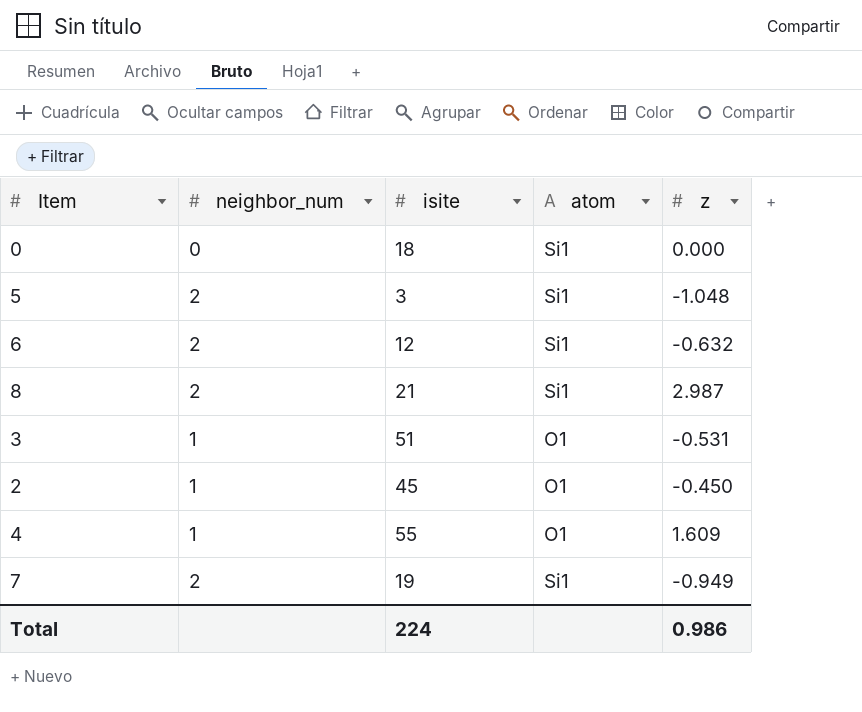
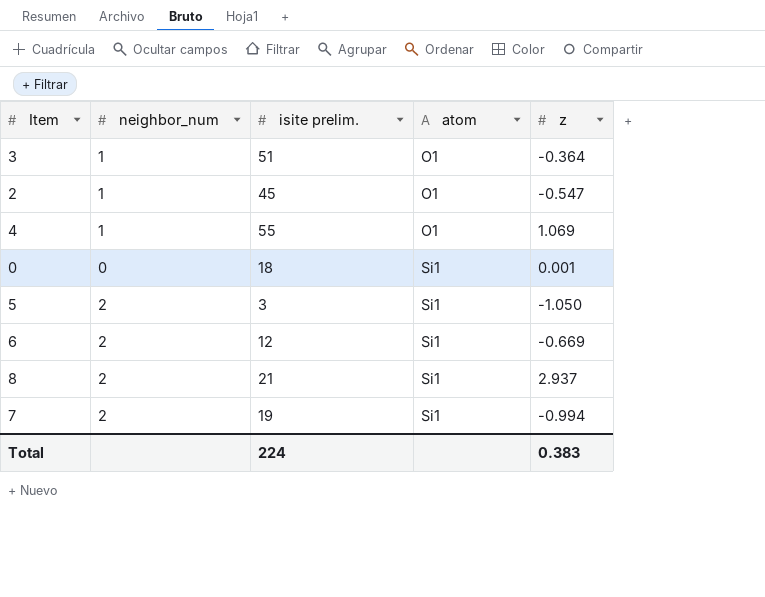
row order: none -> atom ascending
column name: isite -> isite prelim.
3 | z: -0.531 -> -0.364
2 | z: -0.450 -> -0.547
4 | z: 1.609 -> 1.069
0 | z: 0.000 -> 0.001
5 | z: -1.048 -> -1.050
6 | z: -0.632 -> -0.669
8 | z: 2.987 -> 2.937
7 | z: -0.949 -> -0.994
Total | z: 0.986 -> 0.383

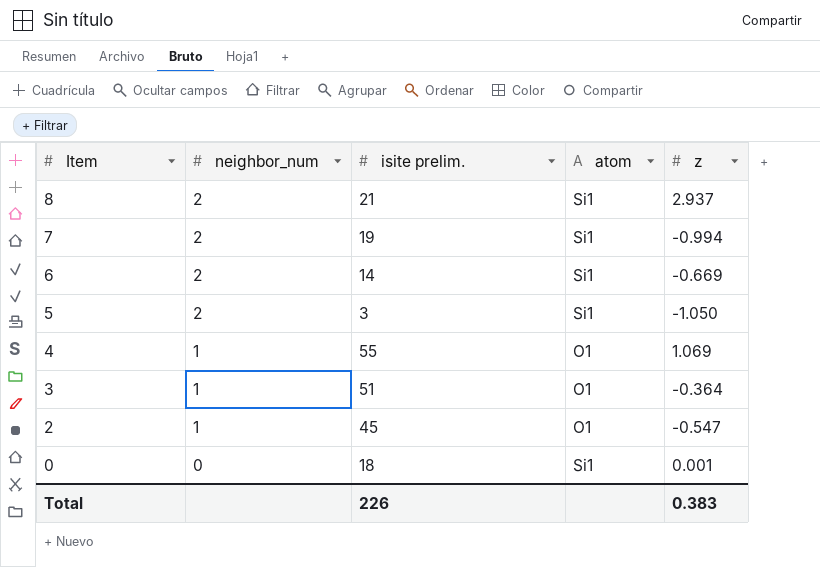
row order: atom ascending -> Item descending
6 | isite prelim.: 12 -> 14
Total | isite prelim.: 224 -> 226

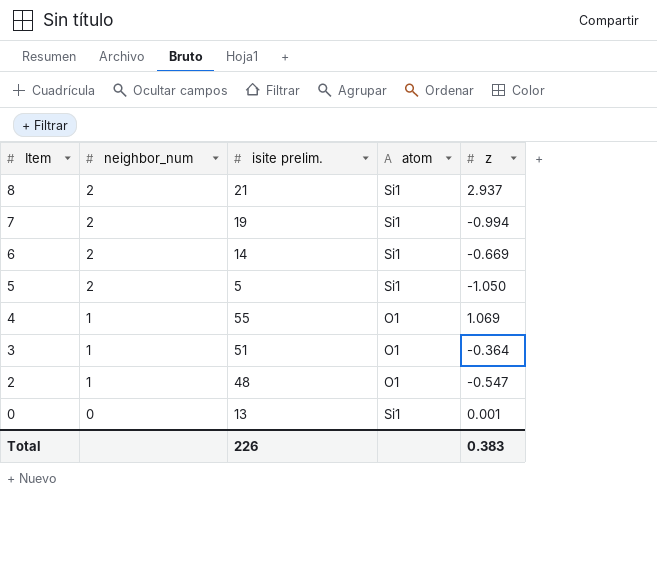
5 | isite prelim.: 3 -> 5
2 | isite prelim.: 45 -> 48
0 | isite prelim.: 18 -> 13

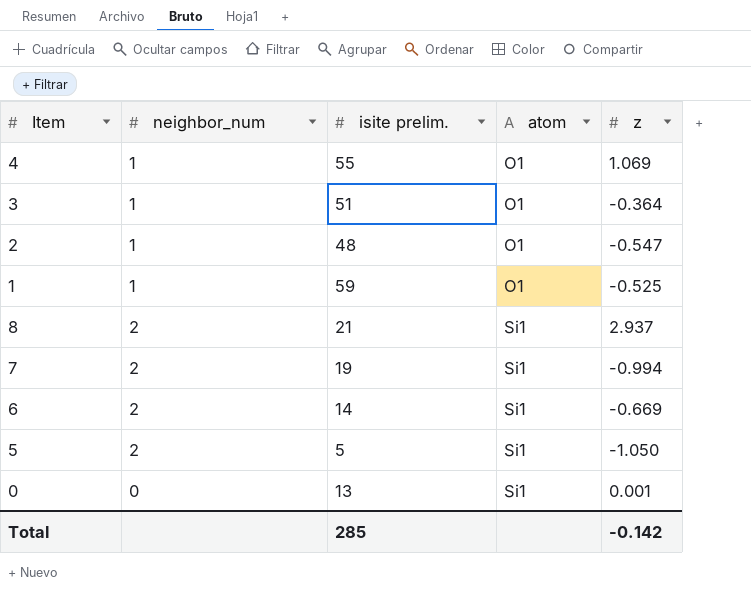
row order: Item descending -> atom ascending
row 1: none -> 1 | 59 | O1 | -0.525
Total | isite prelim.: 226 -> 285
Total | z: 0.383 -> -0.142

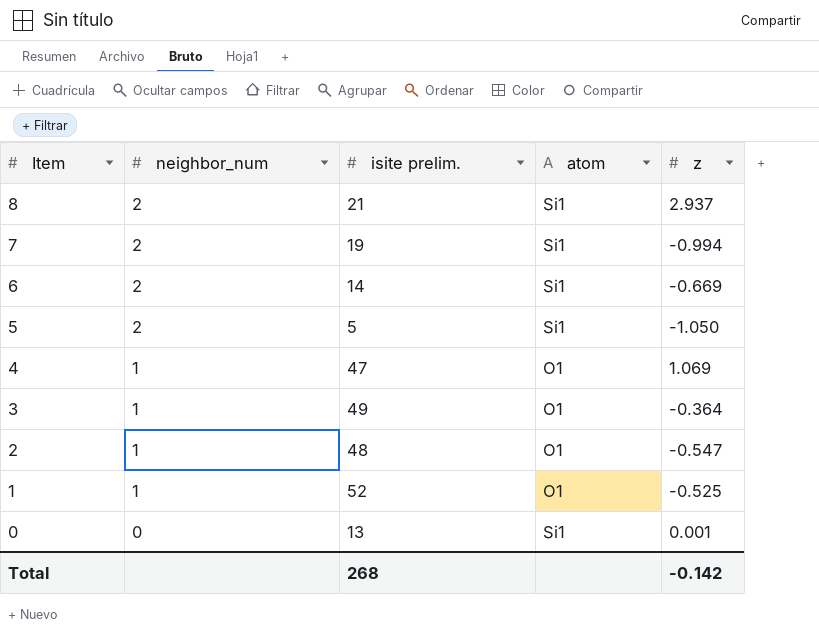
row order: atom ascending -> Item descending
4 | isite prelim.: 55 -> 47
3 | isite prelim.: 51 -> 49
1 | isite prelim.: 59 -> 52
Total | isite prelim.: 285 -> 268

